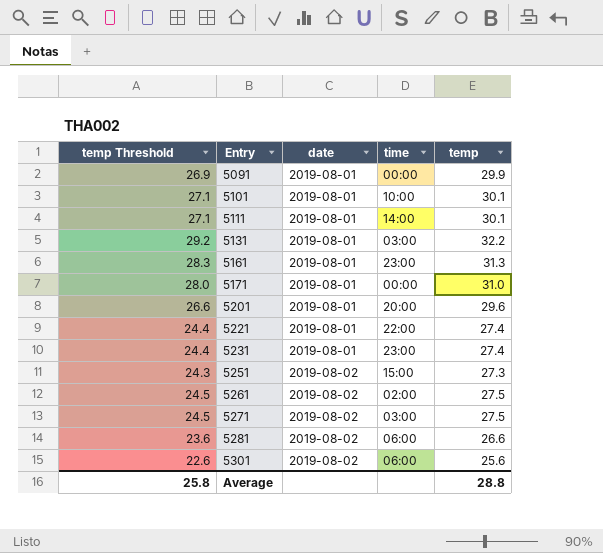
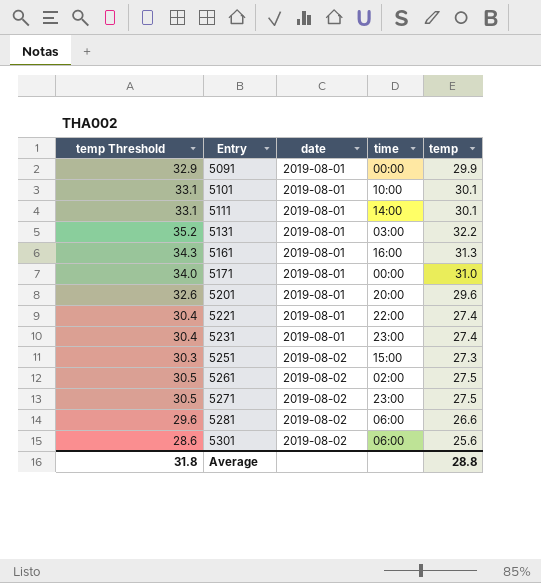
column temp Threshold | formula: [temp] - 3 -> [temp] + 3
5161 | time: 23:00 -> 16:00
5271 | time: 03:00 -> 23:00
Average | temp Threshold: 25.8 -> 31.8

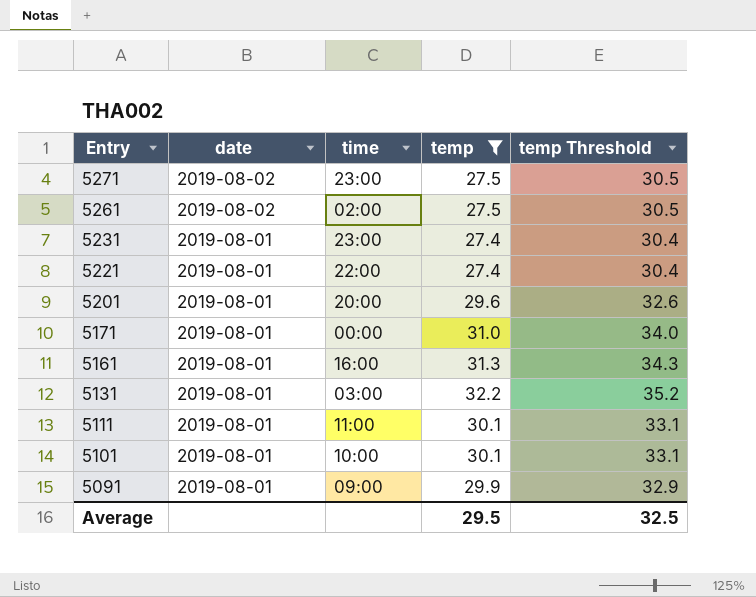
filter: none -> temp >= 27.4
row order: Entry ascending -> Entry descending
column temp Threshold | position: 1 -> 5
5111 | time: 14:00 -> 11:00
5091 | time: 00:00 -> 09:00
Average | temp: 28.8 -> 29.5
Average | temp Threshold: 31.8 -> 32.5

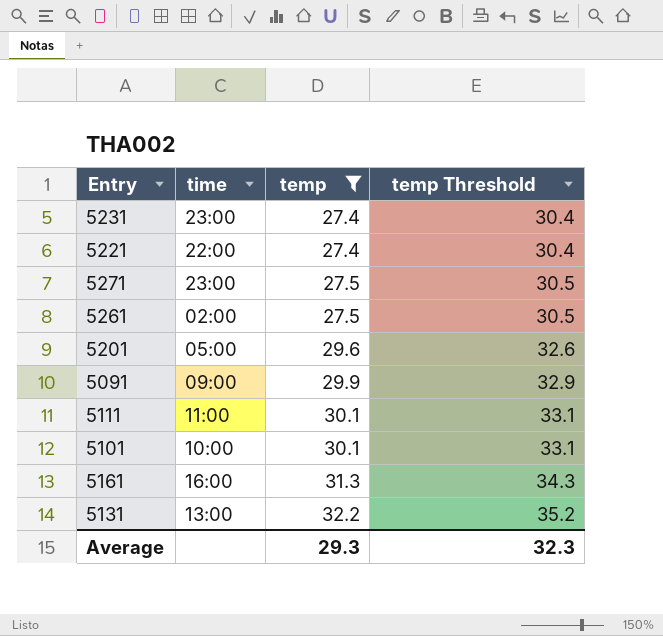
row order: Entry descending -> temp ascending
column date | position: 2 -> none
row 5171: 2019-08-01 | 00:00 | 31.0 | 34.0 -> none
5201 | time: 20:00 -> 05:00
5131 | time: 03:00 -> 13:00
Average | temp: 29.5 -> 29.3
Average | temp Threshold: 32.5 -> 32.3

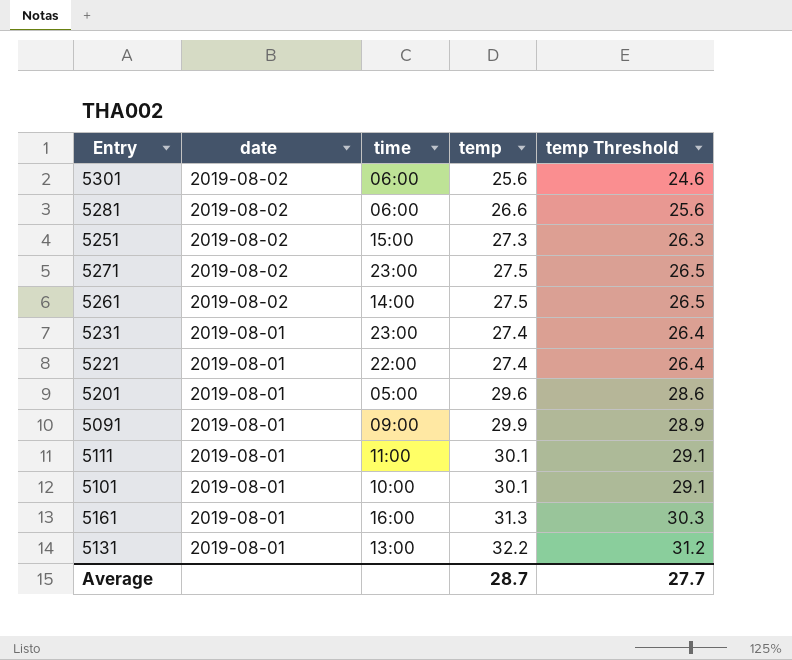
filter: temp >= 27.4 -> none
row order: temp ascending -> date descending
column date | position: none -> 2
column temp Threshold | formula: [temp] + 3 -> [temp] - 1
5261 | time: 02:00 -> 14:00
Average | temp: 29.3 -> 28.7
Average | temp Threshold: 32.3 -> 27.7

